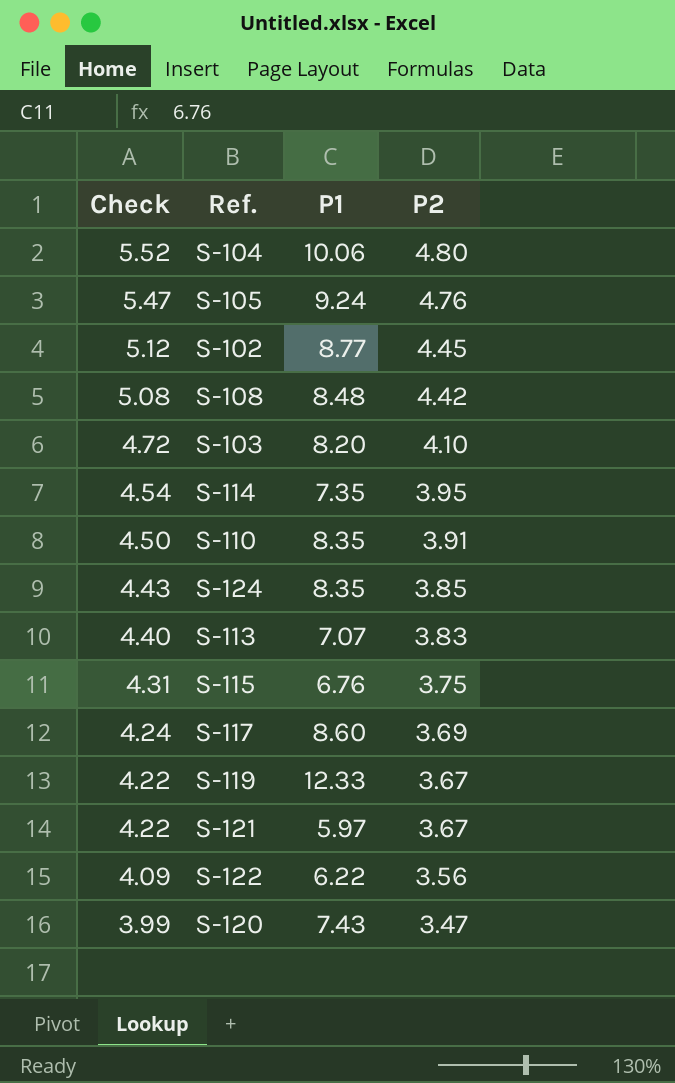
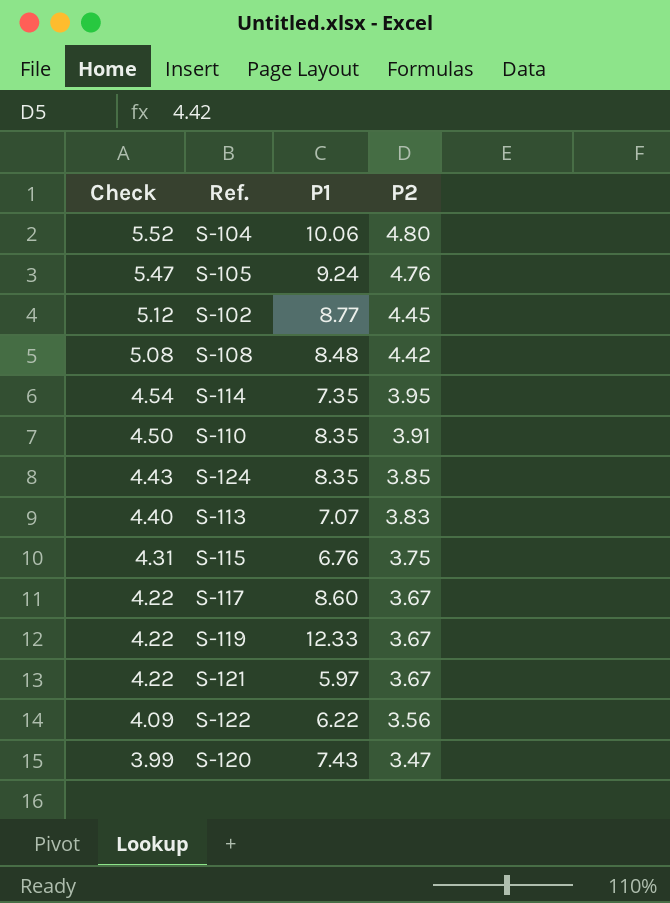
row S-103: 4.72 | 8.20 | 4.10 -> none
S-117 | Check: 4.24 -> 4.22
S-117 | P2: 3.69 -> 3.67

